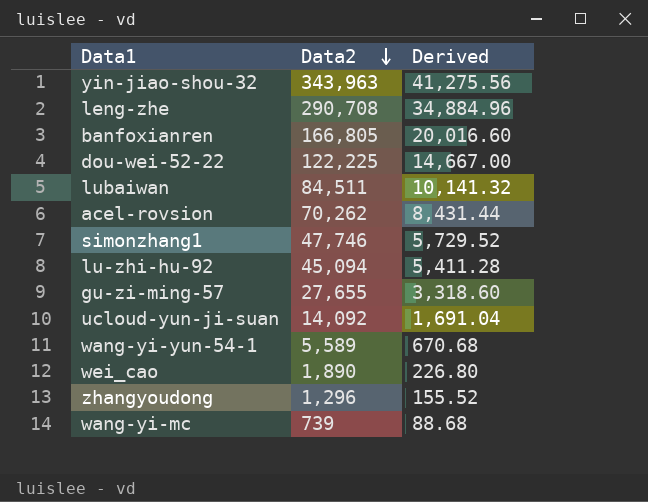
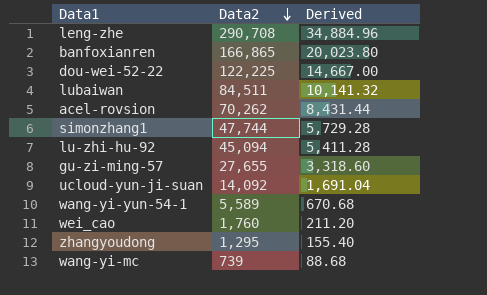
row yin-jiao-shou-32: 343,963 | 41,275.56 -> none
banfoxianren | Data2: 166,805 -> 166,865
banfoxianren | Derived: 20,016.60 -> 20,023.80
simonzhang1 | Data2: 47,746 -> 47,744
simonzhang1 | Derived: 5,729.52 -> 5,729.28
wei_cao | Data2: 1,890 -> 1,760
wei_cao | Derived: 226.80 -> 211.20
zhangyoudong | Data2: 1,296 -> 1,295
zhangyoudong | Derived: 155.52 -> 155.40

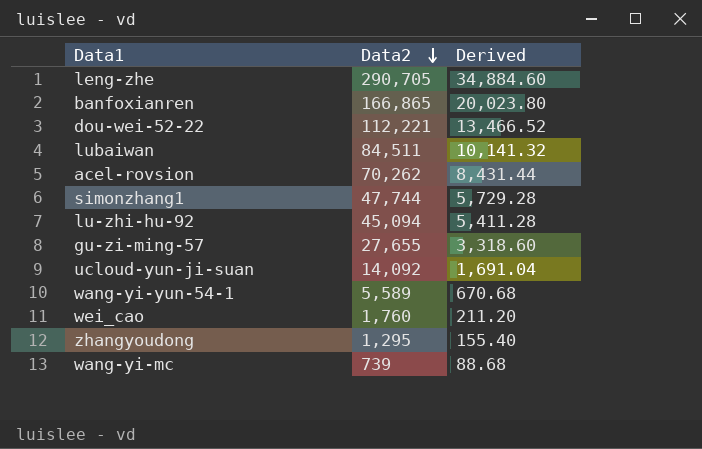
leng-zhe | Data2: 290,708 -> 290,705
leng-zhe | Derived: 34,884.96 -> 34,884.60
dou-wei-52-22 | Data2: 122,225 -> 112,221
dou-wei-52-22 | Derived: 14,667.00 -> 13,466.52

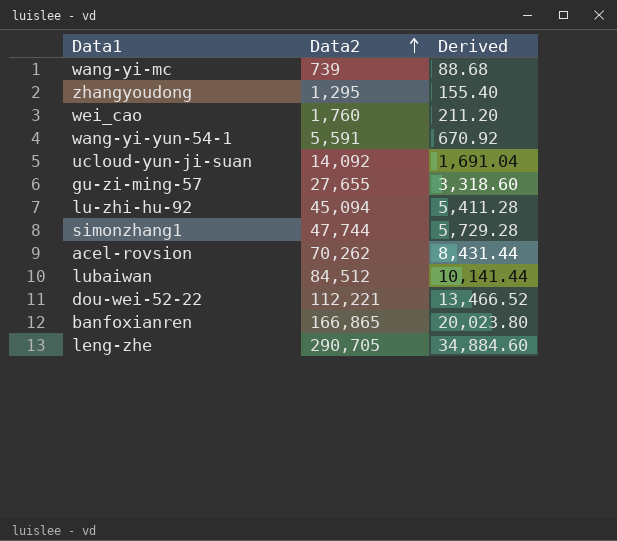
row order: Data2 descending -> Data2 ascending
wang-yi-yun-54-1 | Data2: 5,589 -> 5,591
wang-yi-yun-54-1 | Derived: 670.68 -> 670.92
lubaiwan | Data2: 84,511 -> 84,512
lubaiwan | Derived: 10,141.32 -> 10,141.44

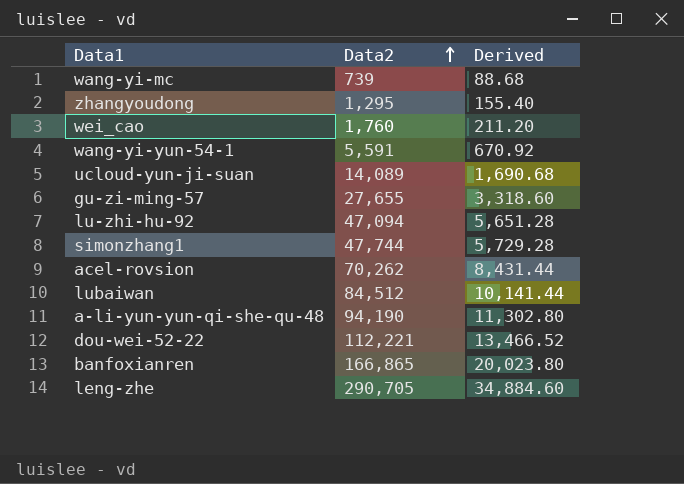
ucloud-yun-ji-suan | Data2: 14,092 -> 14,089
ucloud-yun-ji-suan | Derived: 1,691.04 -> 1,690.68
lu-zhi-hu-92 | Data2: 45,094 -> 47,094
lu-zhi-hu-92 | Derived: 5,411.28 -> 5,651.28
row a-li-yun-yun-qi-she-qu-48: none -> 94,190 | 11,302.80

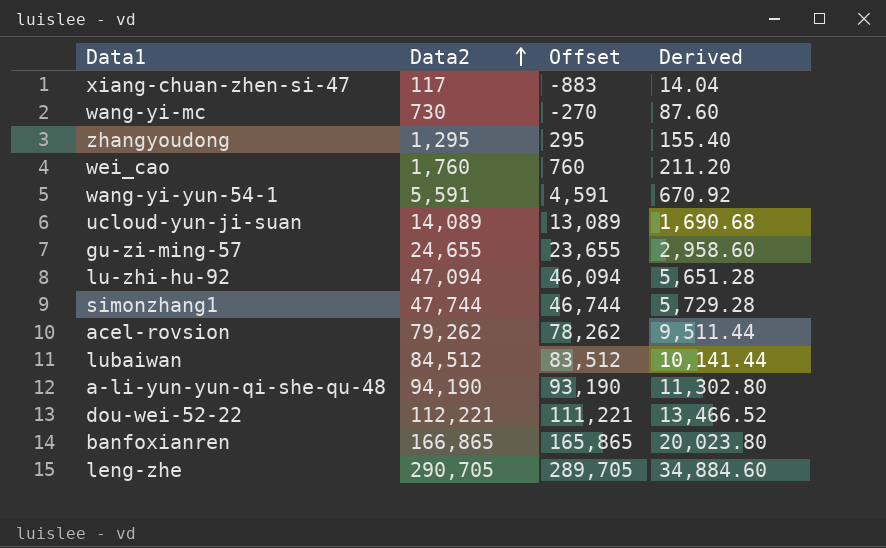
column Offset | formula: none -> [Data2] - 1000
row xiang-chuan-zhen-si-47: none -> 117 | -883 | 14.04
wang-yi-mc | Data2: 739 -> 730
wang-yi-mc | Derived: 88.68 -> 87.60
gu-zi-ming-57 | Data2: 27,655 -> 24,655
gu-zi-ming-57 | Derived: 3,318.60 -> 2,958.60
acel-rovsion | Data2: 70,262 -> 79,262
acel-rovsion | Derived: 8,431.44 -> 9,511.44

